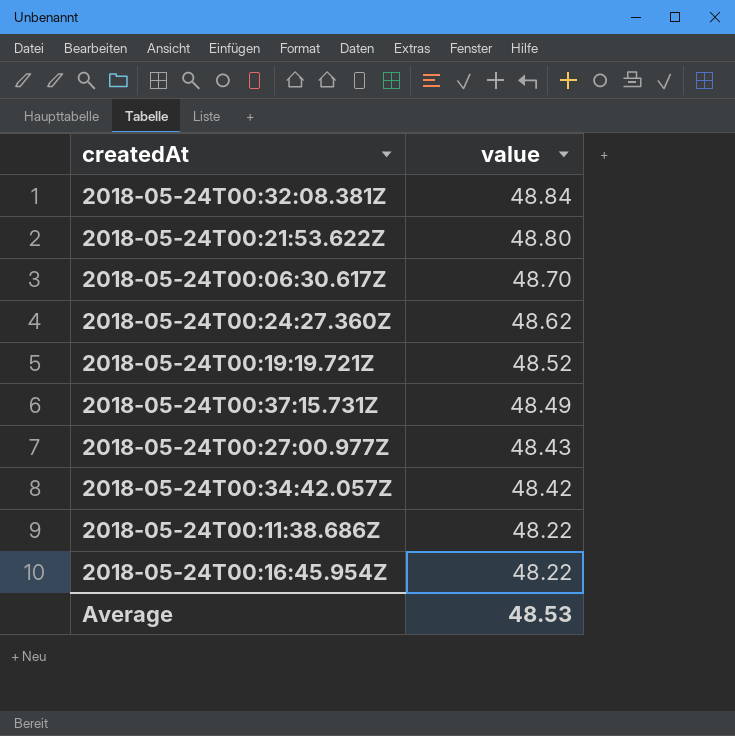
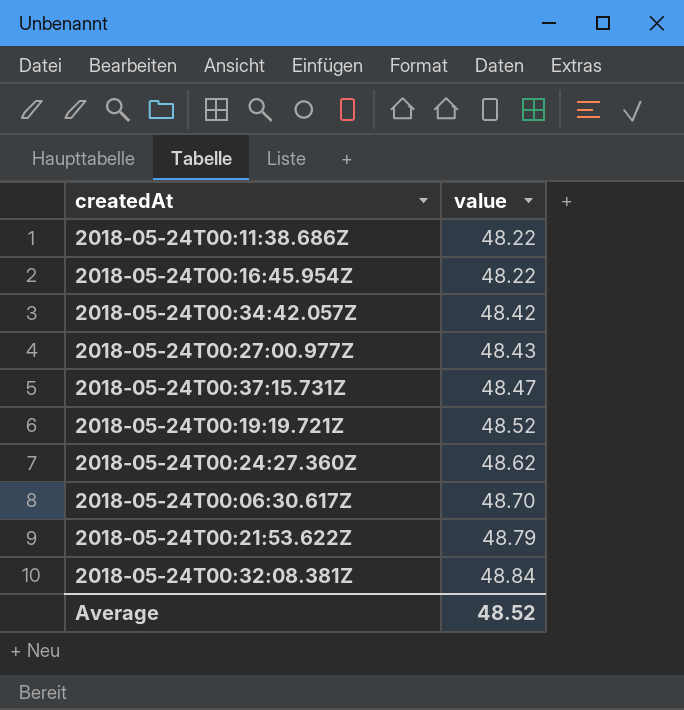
row order: value descending -> value ascending
2018-05-24T00:37:15.731Z | value: 48.49 -> 48.47
2018-05-24T00:21:53.622Z | value: 48.80 -> 48.79
Average | value: 48.53 -> 48.52

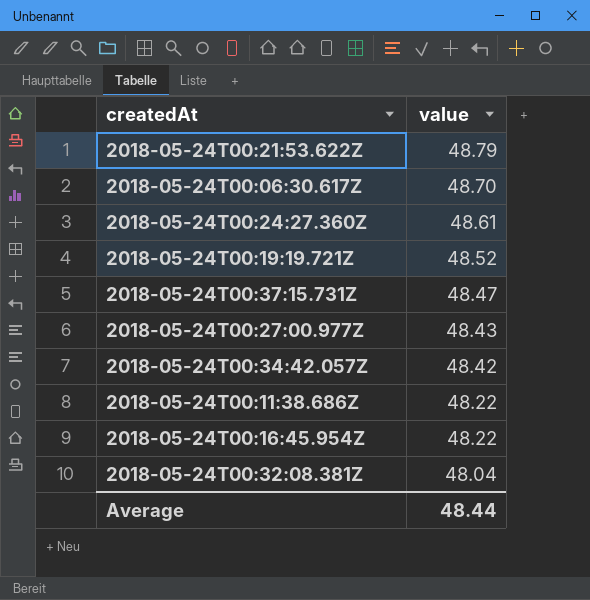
row order: value ascending -> value descending
2018-05-24T00:24:27.360Z | value: 48.62 -> 48.61
2018-05-24T00:32:08.381Z | value: 48.84 -> 48.04
Average | value: 48.52 -> 48.44

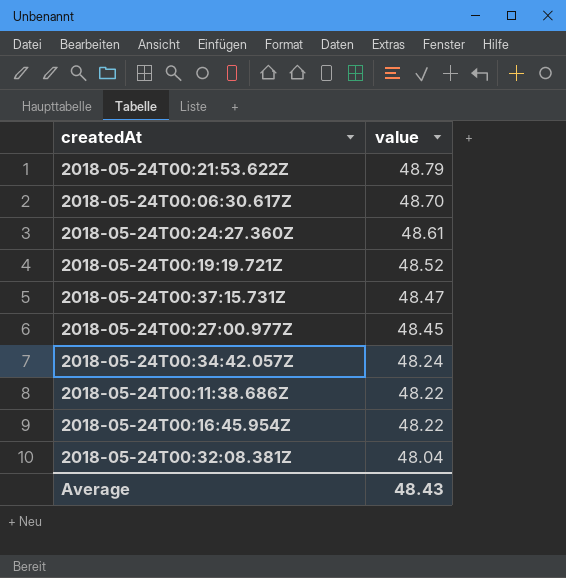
2018-05-24T00:27:00.977Z | value: 48.43 -> 48.45
2018-05-24T00:34:42.057Z | value: 48.42 -> 48.24
Average | value: 48.44 -> 48.43

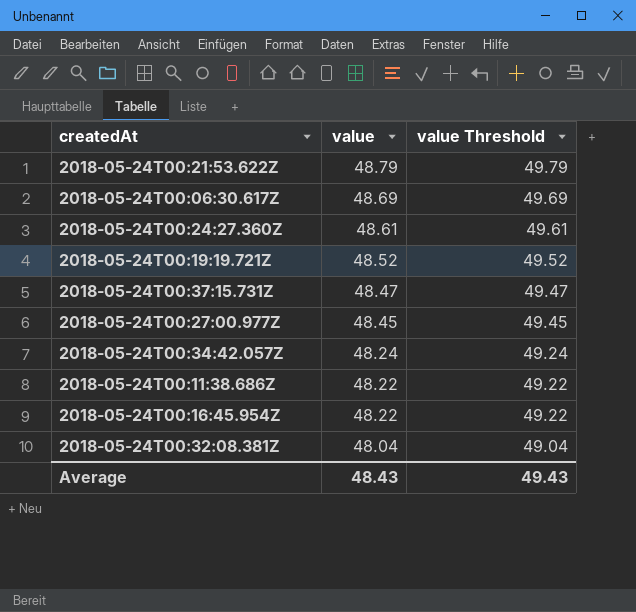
column value Threshold | formula: none -> [value] + 1
2018-05-24T00:06:30.617Z | value: 48.70 -> 48.69

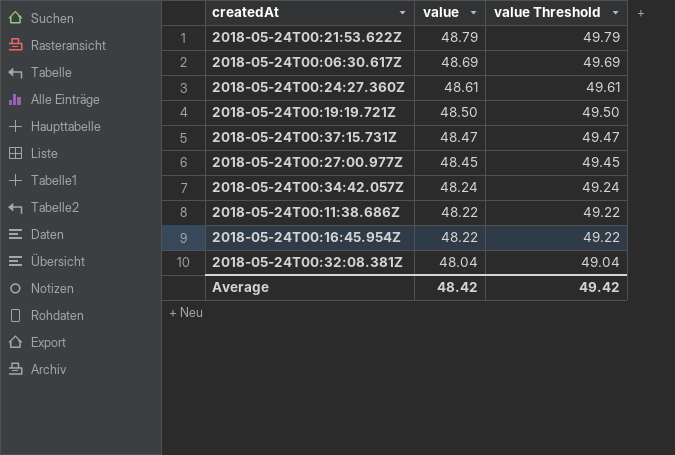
2018-05-24T00:19:19.721Z | value: 48.52 -> 48.50
2018-05-24T00:19:19.721Z | value Threshold: 49.52 -> 49.50
Average | value: 48.43 -> 48.42
Average | value Threshold: 49.43 -> 49.42

